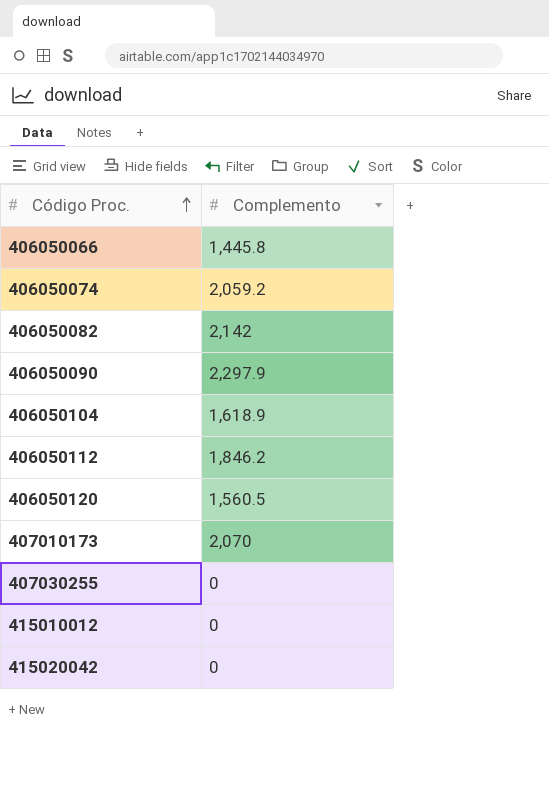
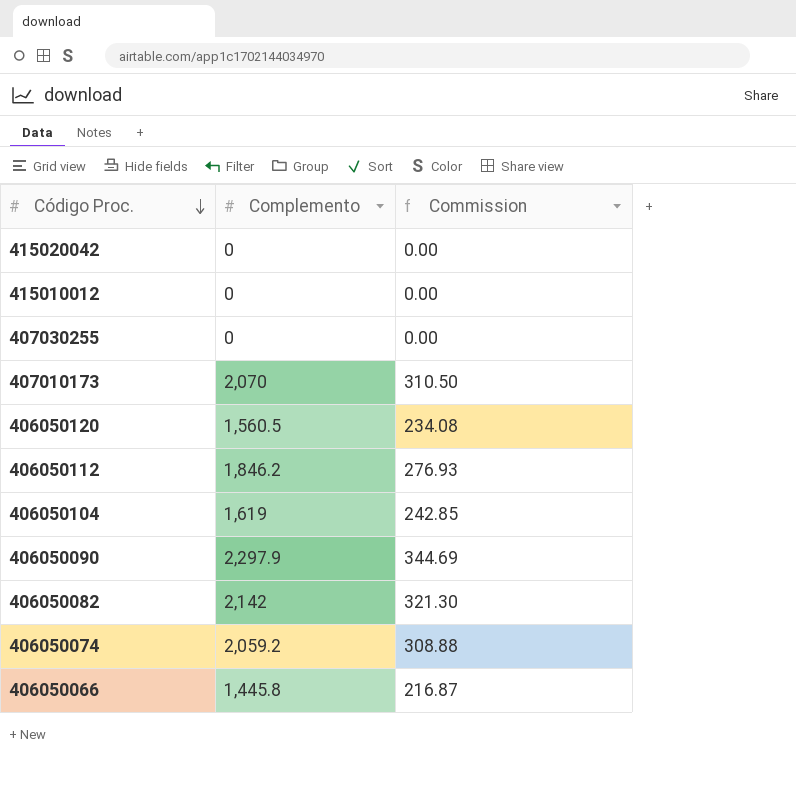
row order: Código Proc. ascending -> Código Proc. descending
column Commission | formula: none -> [Complemento] * 0.15
406050104 | Complemento: 1,618.9 -> 1,619

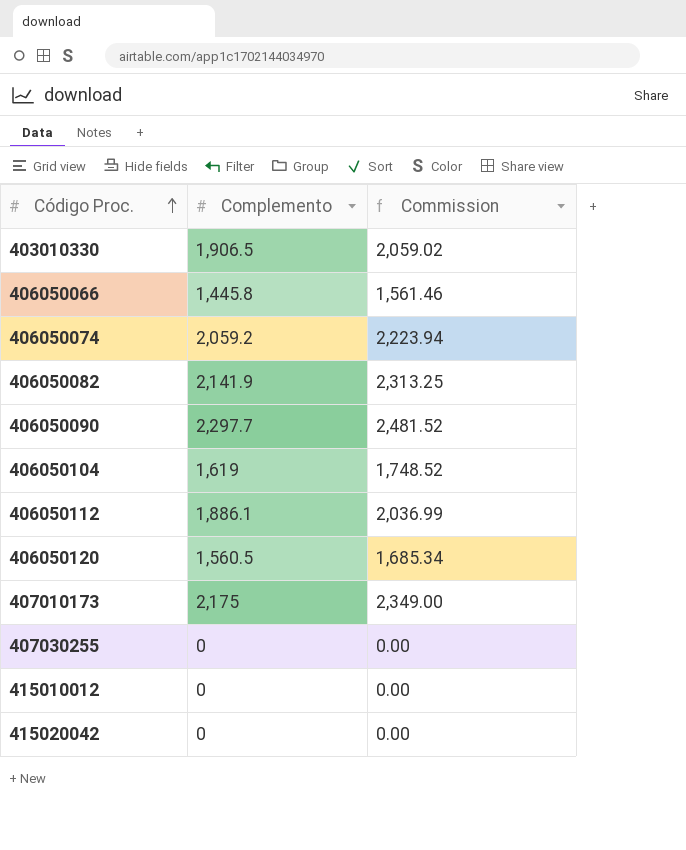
row order: Código Proc. descending -> Código Proc. ascending
column Commission | formula: [Complemento] * 0.15 -> [Complemento] * 1.08
row 403010330: none -> 1,906.5 | 2,059.02
406050082 | Complemento: 2,142 -> 2,141.9
406050090 | Complemento: 2,297.9 -> 2,297.7
406050112 | Complemento: 1,846.2 -> 1,886.1
407010173 | Complemento: 2,070 -> 2,175

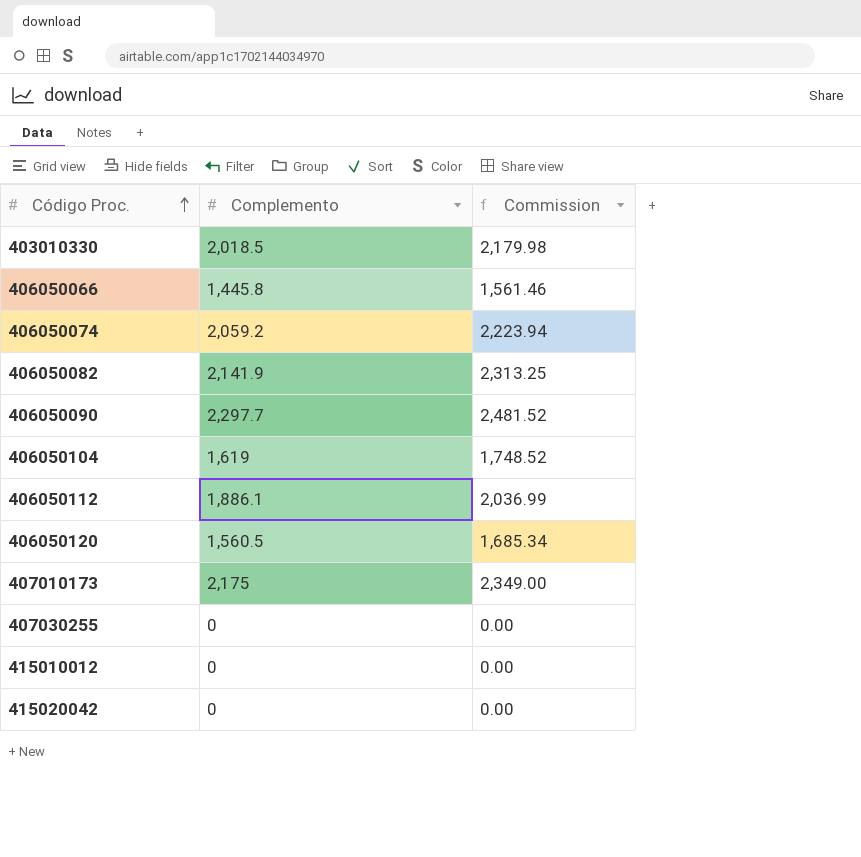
403010330 | Complemento: 1,906.5 -> 2,018.5
403010330 | Commission: 2,059.02 -> 2,179.98

